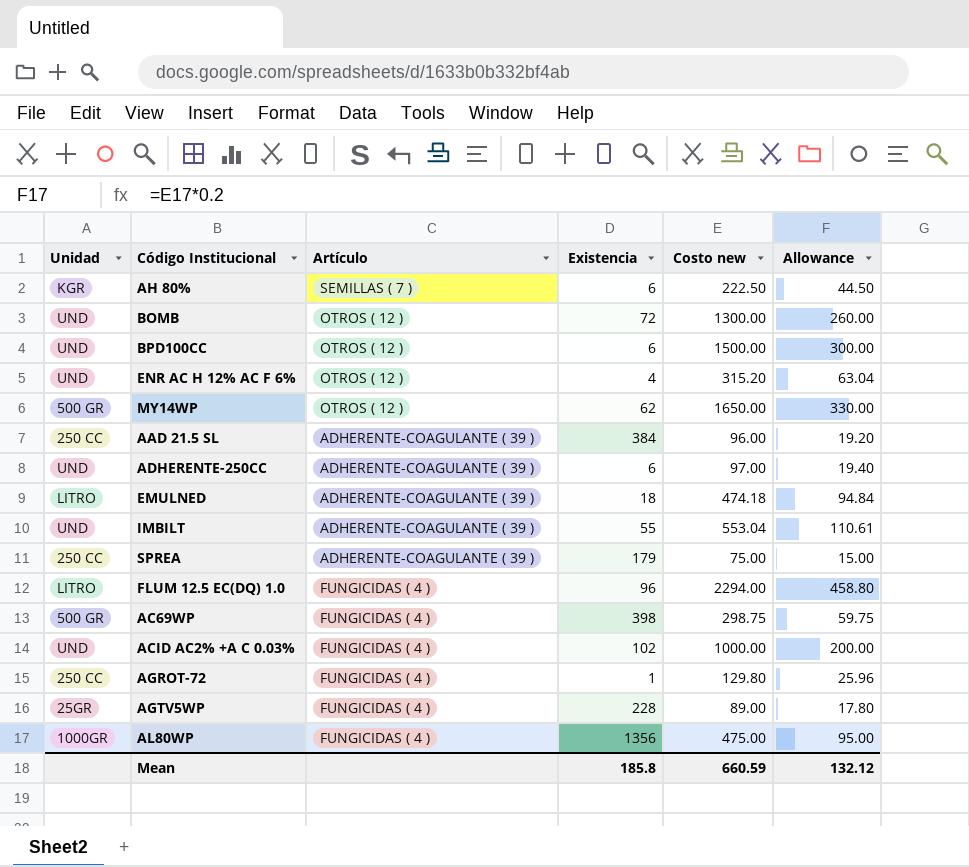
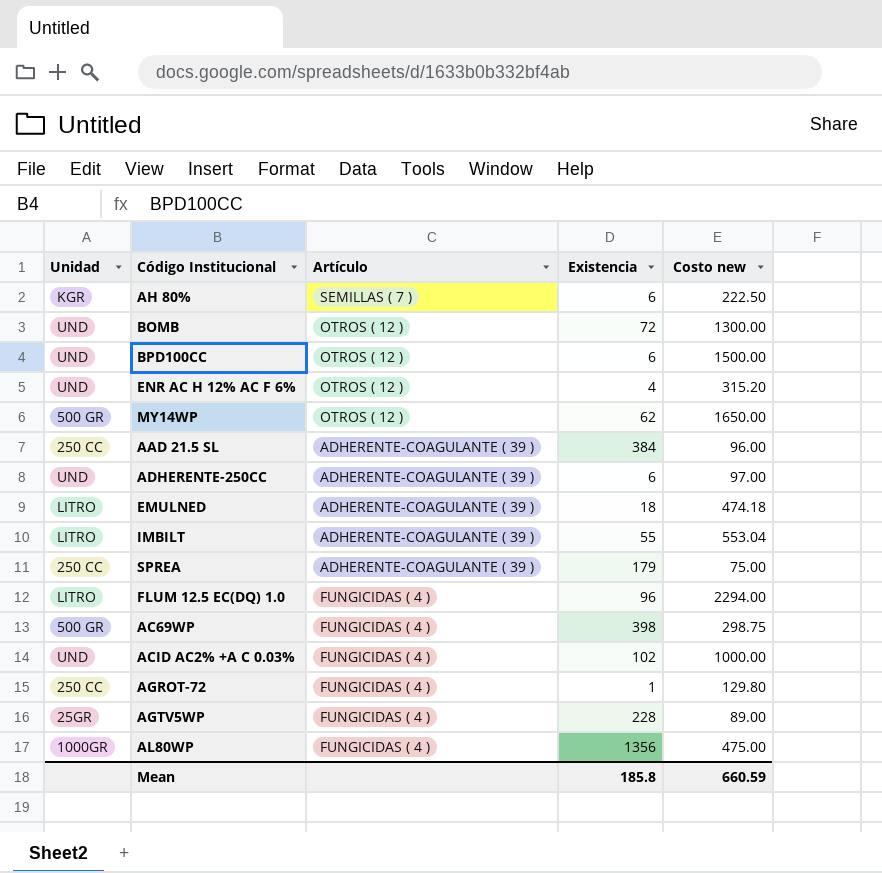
column Allowance | formula: [Costo new] * 0.2 -> none
IMBILT | Unidad: UND -> LITRO

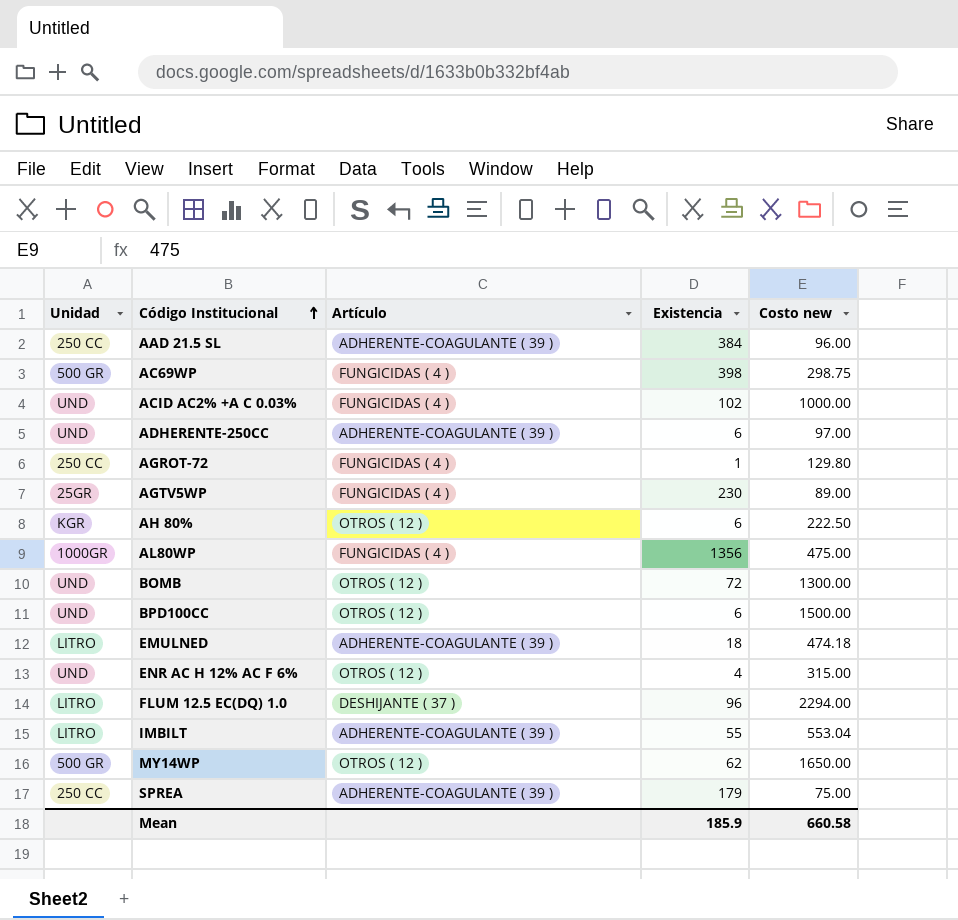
row order: none -> Código Institucional ascending
AGTV5WP | Existencia: 228 -> 230
AH 80% | Artículo: SEMILLAS ( 7 ) -> OTROS ( 12 )
ENR AC H 12% AC F 6% | Costo new: 315.20 -> 315.00
FLUM 12.5 EC(DQ) 1.0 | Artículo: FUNGICIDAS ( 4 ) -> DESHIJANTE ( 37 )
Mean | Existencia: 185.8 -> 185.9
Mean | Costo new: 660.59 -> 660.58

